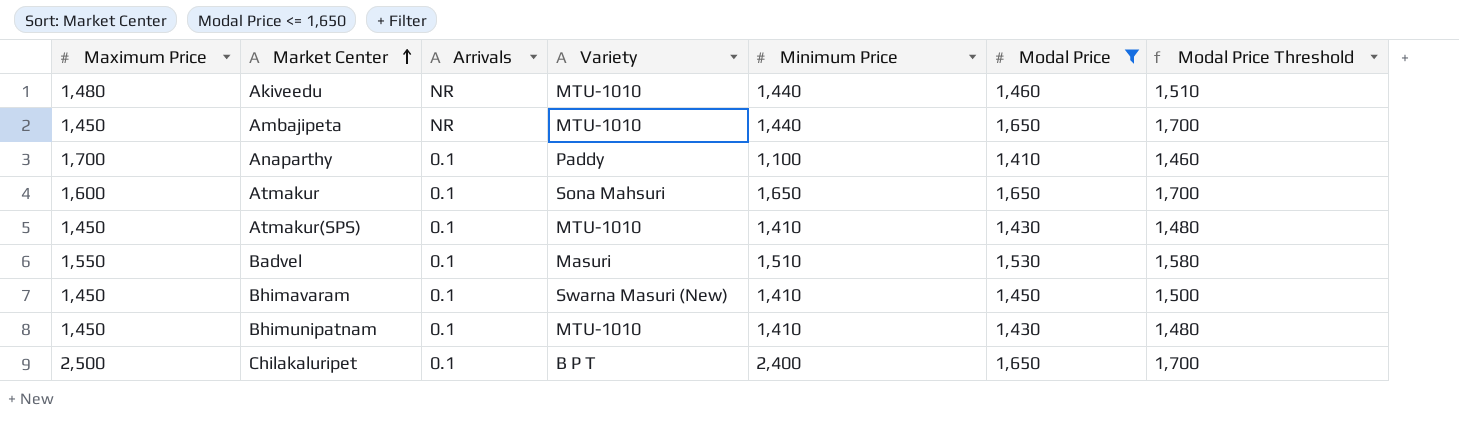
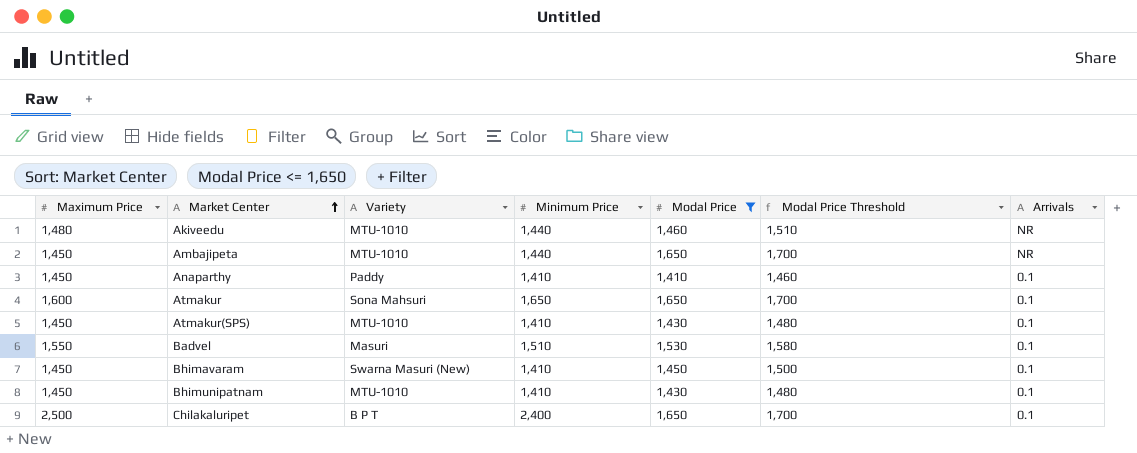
column Arrivals | position: 3 -> 7
Anaparthy | Maximum Price: 1,700 -> 1,450
Anaparthy | Minimum Price: 1,100 -> 1,410

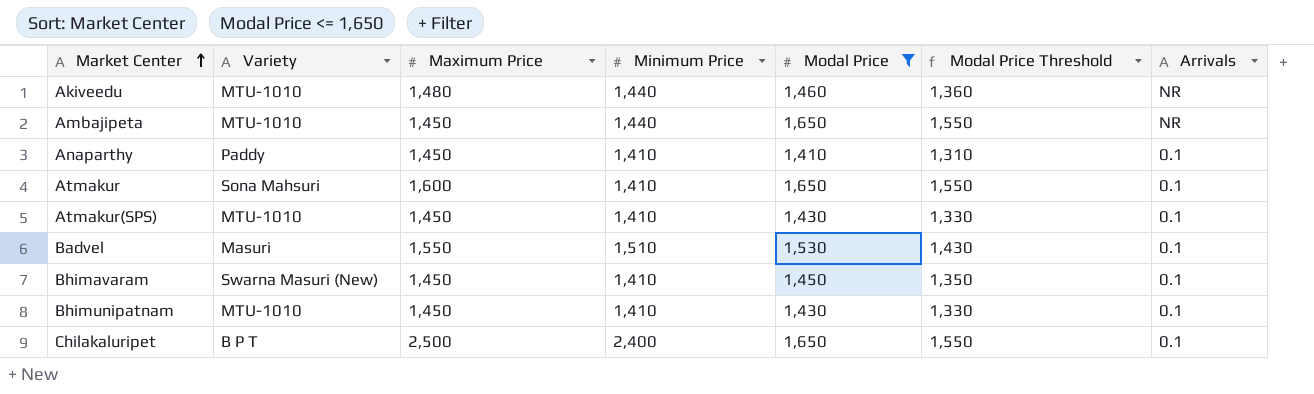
column Maximum Price | position: 1 -> 3
column Modal Price Threshold | formula: [Modal Price] + 50 -> [Modal Price] - 100
Atmakur | Minimum Price: 1,650 -> 1,410

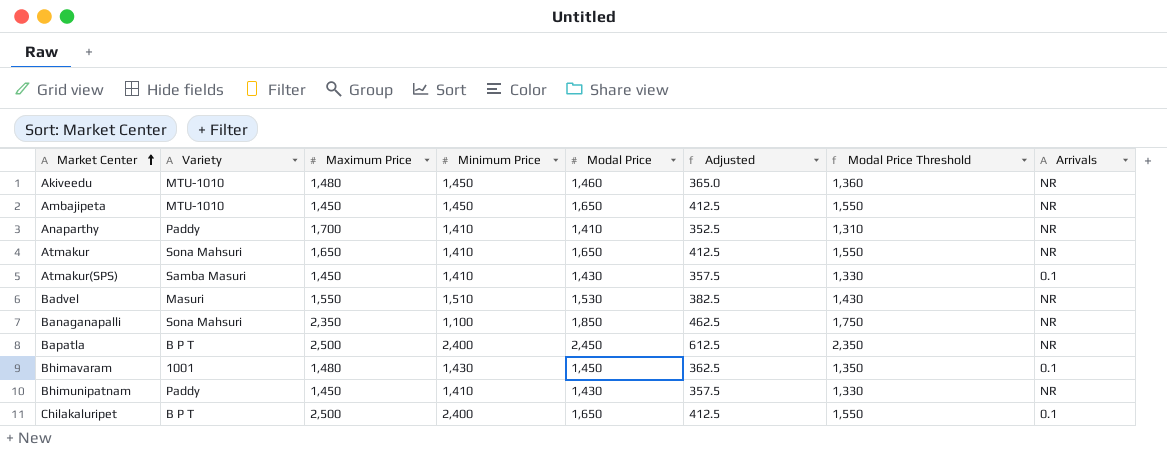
filter: Modal Price <= 1,650 -> none
column Adjusted | formula: none -> [Modal Price] * 0.25
Akiveedu | Minimum Price: 1,440 -> 1,450
Ambajipeta | Minimum Price: 1,440 -> 1,450
Anaparthy | Maximum Price: 1,450 -> 1,700
Anaparthy | Arrivals: 0.1 -> NR
Atmakur | Maximum Price: 1,600 -> 1,650
Atmakur | Arrivals: 0.1 -> NR
Atmakur(SPS) | Variety: MTU-1010 -> Samba Masuri
Badvel | Arrivals: 0.1 -> NR
Bhimavaram | Variety: Swarna Masuri (New) -> 1001
Bhimavaram | Maximum Price: 1,450 -> 1,480
Bhimavaram | Minimum Price: 1,410 -> 1,430
Bhimunipatnam | Variety: MTU-1010 -> Paddy
Bhimunipatnam | Arrivals: 0.1 -> NR

